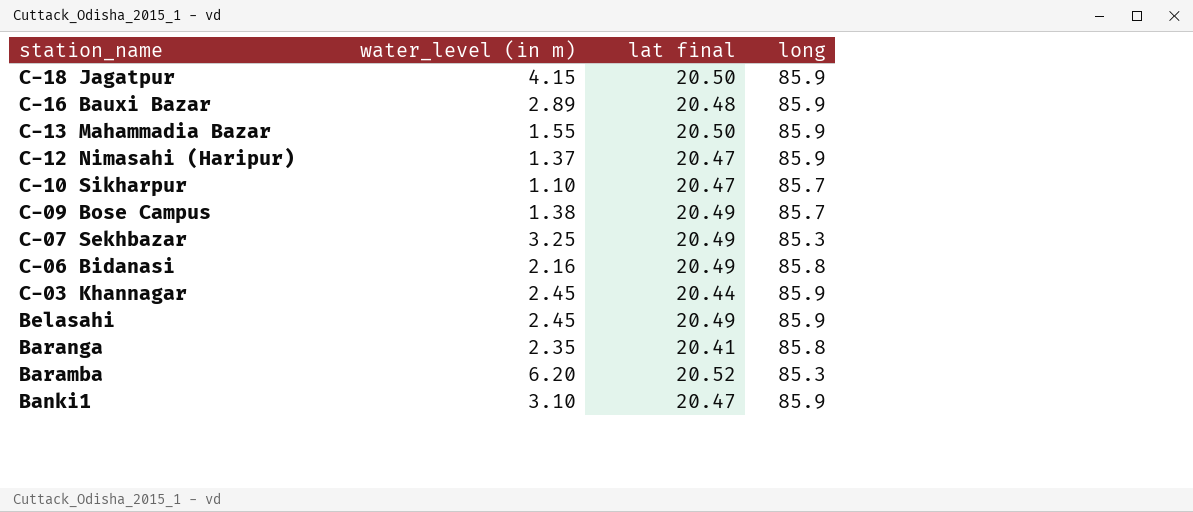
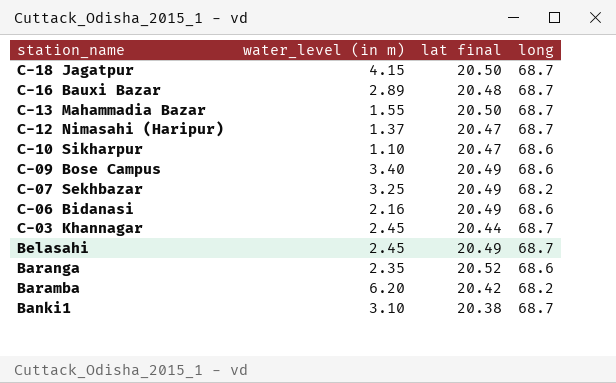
C-18 Jagatpur | long: 85.9 -> 68.7
C-16 Bauxi Bazar | long: 85.9 -> 68.7
C-13 Mahammadia Bazar | long: 85.9 -> 68.7
C-12 Nimasahi (Haripur) | long: 85.9 -> 68.7
C-10 Sikharpur | long: 85.7 -> 68.6
C-09 Bose Campus | water_level (in m): 1.38 -> 3.40
C-09 Bose Campus | long: 85.7 -> 68.6
C-07 Sekhbazar | long: 85.3 -> 68.2
C-06 Bidanasi | long: 85.8 -> 68.6
C-03 Khannagar | long: 85.9 -> 68.7
Belasahi | long: 85.9 -> 68.7
Baranga | lat final: 20.41 -> 20.52
Baranga | long: 85.8 -> 68.6
Baramba | lat final: 20.52 -> 20.42
Baramba | long: 85.3 -> 68.2
Banki1 | lat final: 20.47 -> 20.38
Banki1 | long: 85.9 -> 68.7

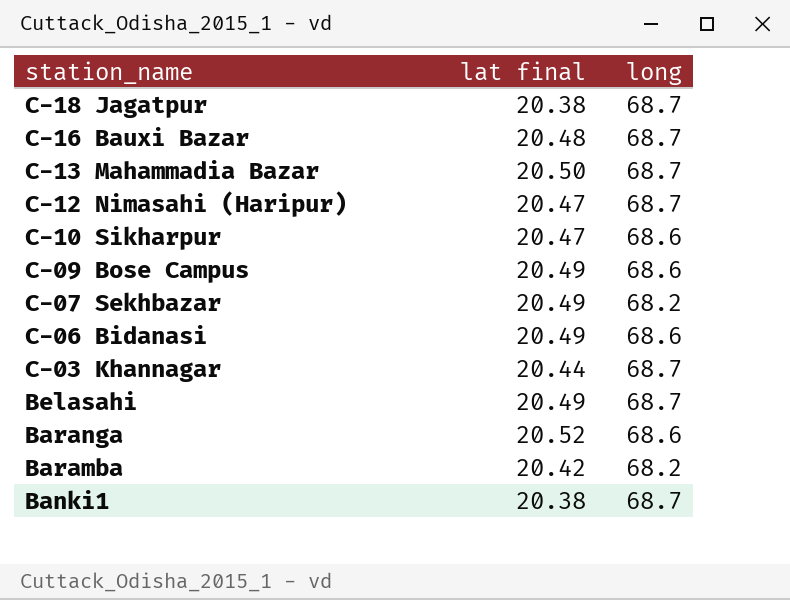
column water_level (in m) | position: 2 -> none
C-18 Jagatpur | lat final: 20.50 -> 20.38

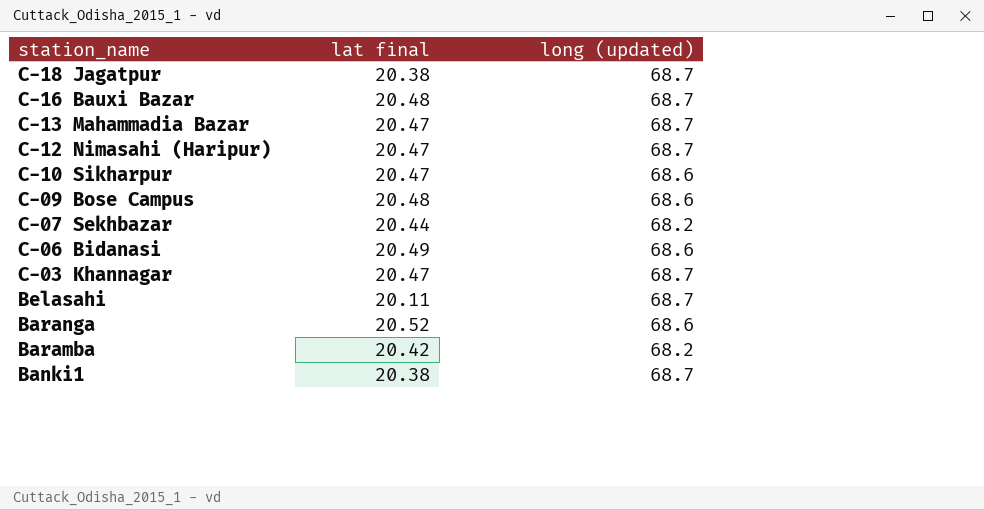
column name: long -> long (updated)
C-13 Mahammadia Bazar | lat final: 20.50 -> 20.47
C-09 Bose Campus | lat final: 20.49 -> 20.48
C-07 Sekhbazar | lat final: 20.49 -> 20.44
C-03 Khannagar | lat final: 20.44 -> 20.47
Belasahi | lat final: 20.49 -> 20.11

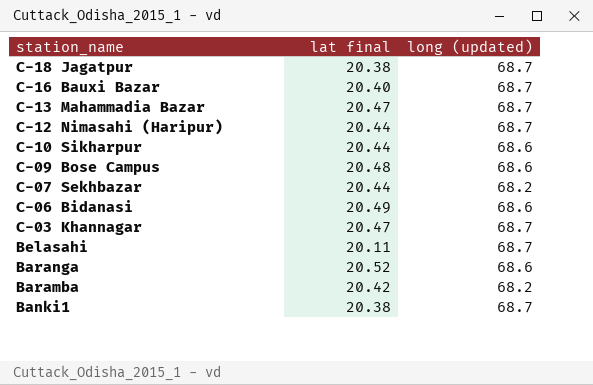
C-16 Bauxi Bazar | lat final: 20.48 -> 20.40
C-12 Nimasahi (Haripur) | lat final: 20.47 -> 20.44
C-10 Sikharpur | lat final: 20.47 -> 20.44

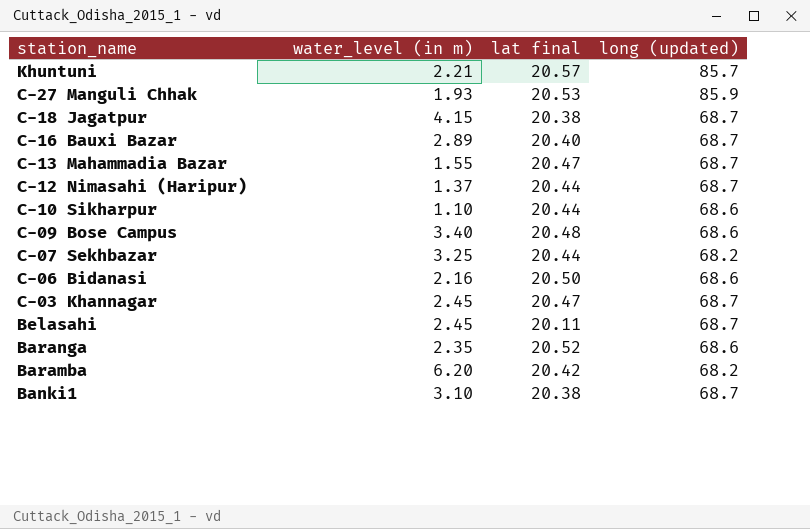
column water_level (in m) | position: none -> 2
row Khuntuni: none -> 2.21 | 20.57 | 85.7
row C-27 Manguli Chhak: none -> 1.93 | 20.53 | 85.9
C-06 Bidanasi | lat final: 20.49 -> 20.50

